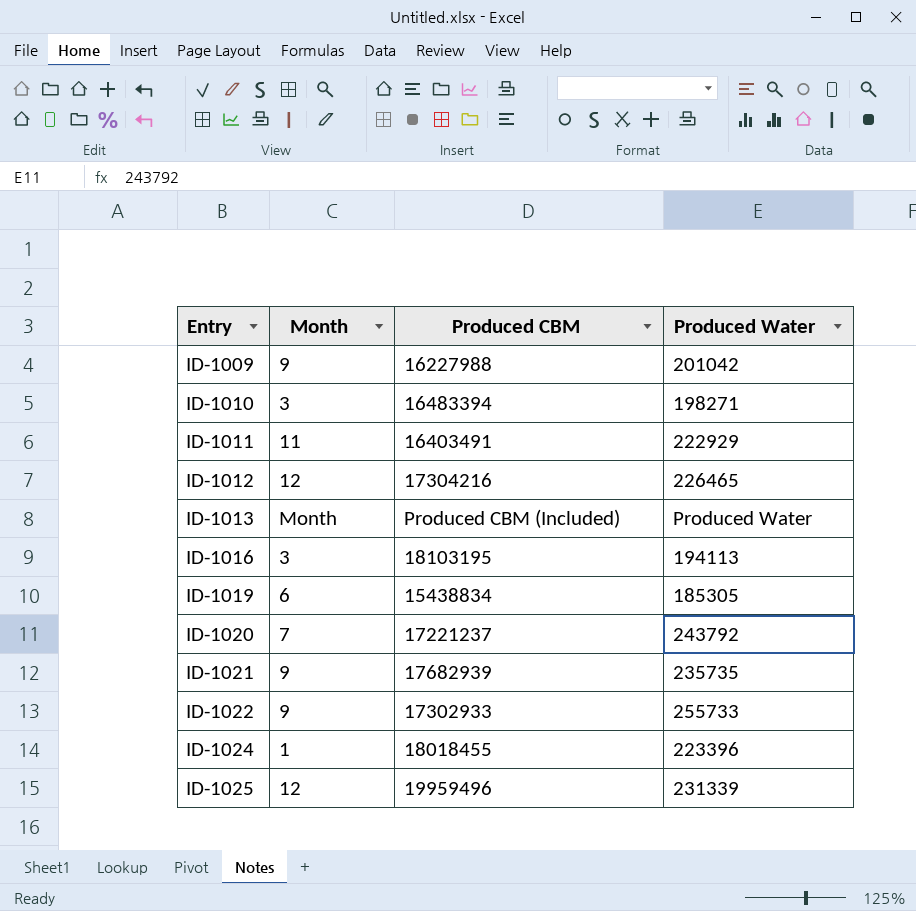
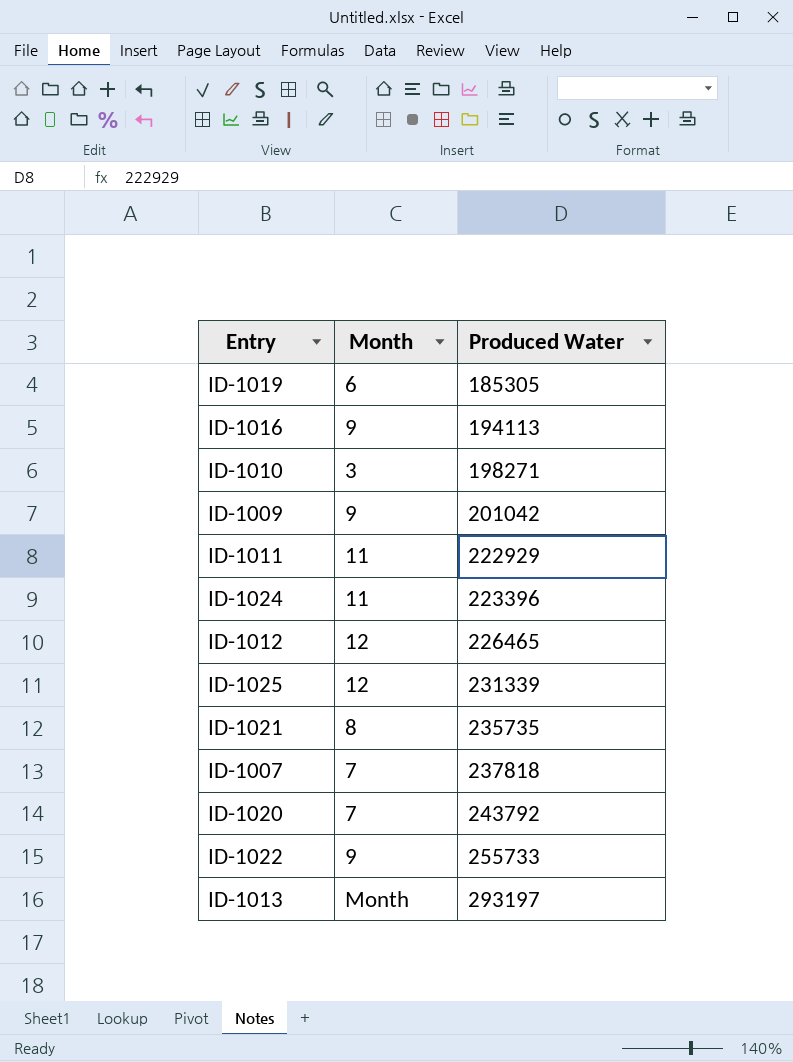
row order: Entry ascending -> Produced Water ascending
column Produced CBM | position: 3 -> none
ID-1016 | Month: 3 -> 9
ID-1024 | Month: 1 -> 11
ID-1021 | Month: 9 -> 8
row ID-1007: none -> 7 | 237818
ID-1013 | Produced Water: Produced Water -> 293197

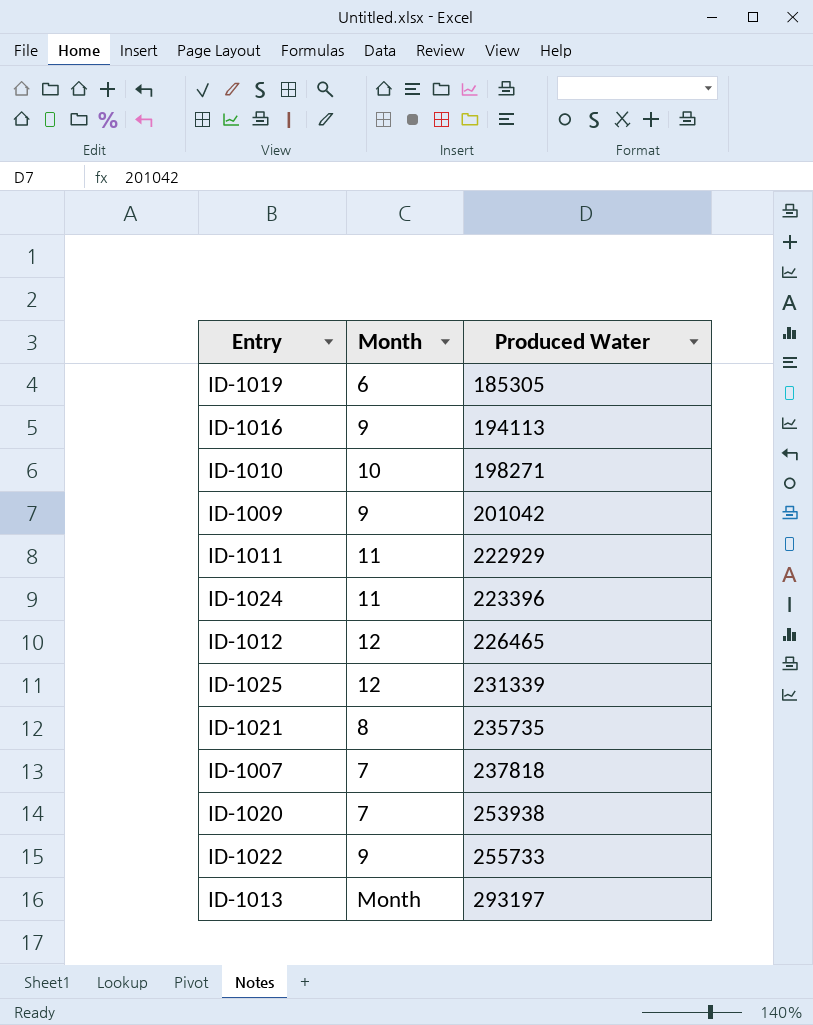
ID-1010 | Month: 3 -> 10
ID-1020 | Produced Water: 243792 -> 253938

